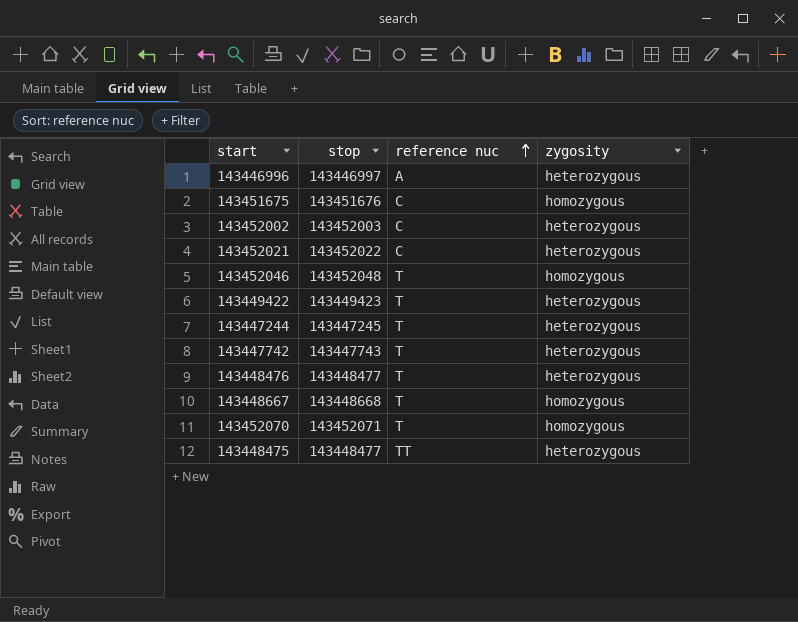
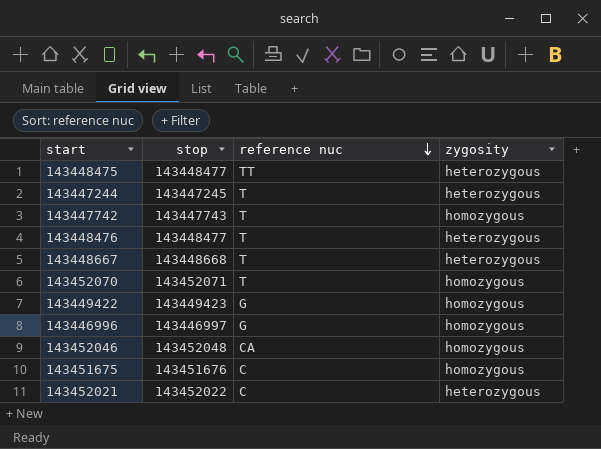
row order: reference nuc ascending -> reference nuc descending
row 143452002: 143452003 | C | heterozygous -> none
143447742 | zygosity: heterozygous -> homozygous
143448667 | zygosity: homozygous -> heterozygous
143449422 | reference nuc: T -> G
143449422 | zygosity: heterozygous -> homozygous
143446996 | reference nuc: A -> G
143446996 | zygosity: heterozygous -> homozygous
143452046 | reference nuc: T -> CA

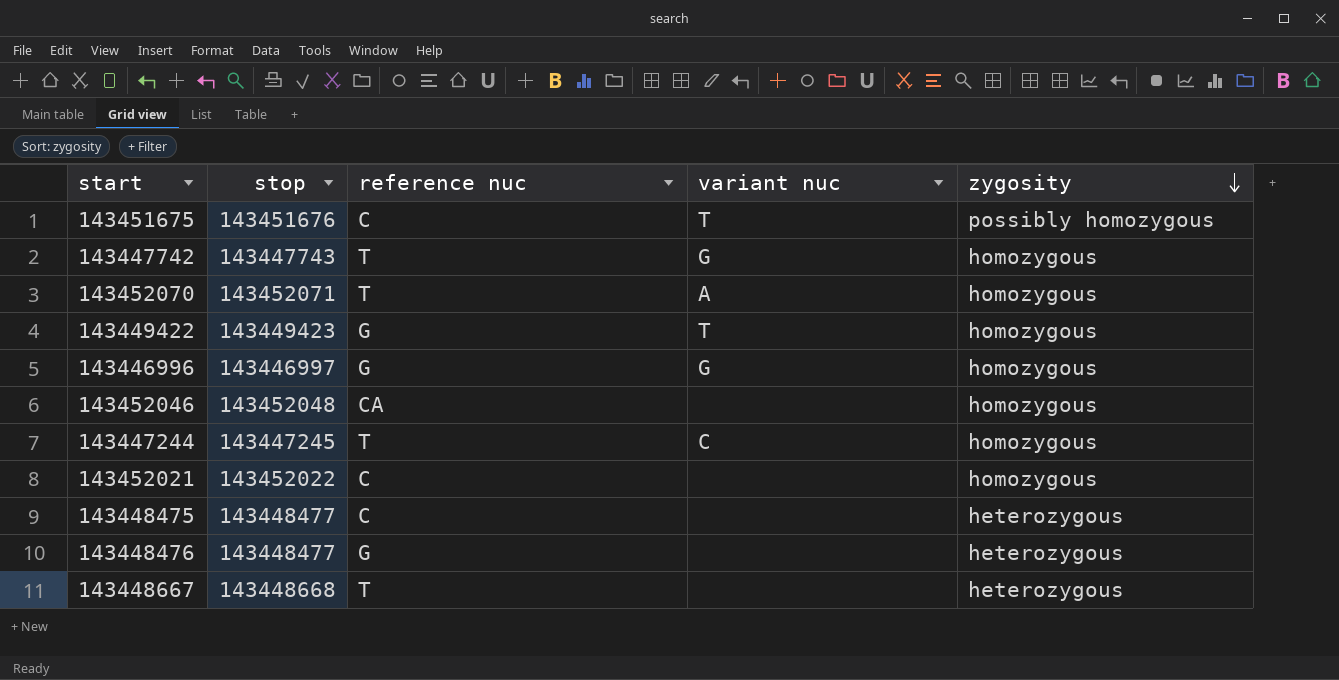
row order: reference nuc descending -> zygosity descending
column variant nuc | position: none -> 4
143451675 | zygosity: homozygous -> possibly homozygous
143447244 | zygosity: heterozygous -> homozygous
143452021 | zygosity: heterozygous -> homozygous
143448475 | reference nuc: TT -> C
143448476 | reference nuc: T -> G

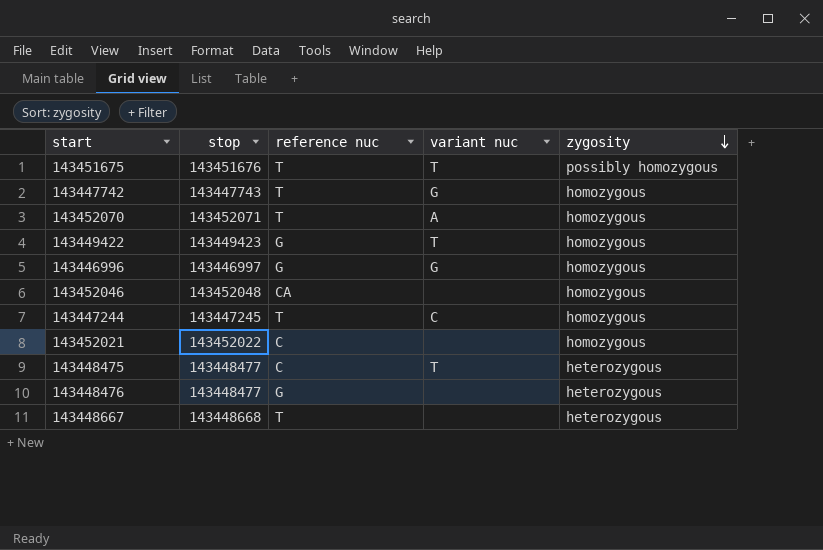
143451675 | reference nuc: C -> T
143448475 | variant nuc: none -> T

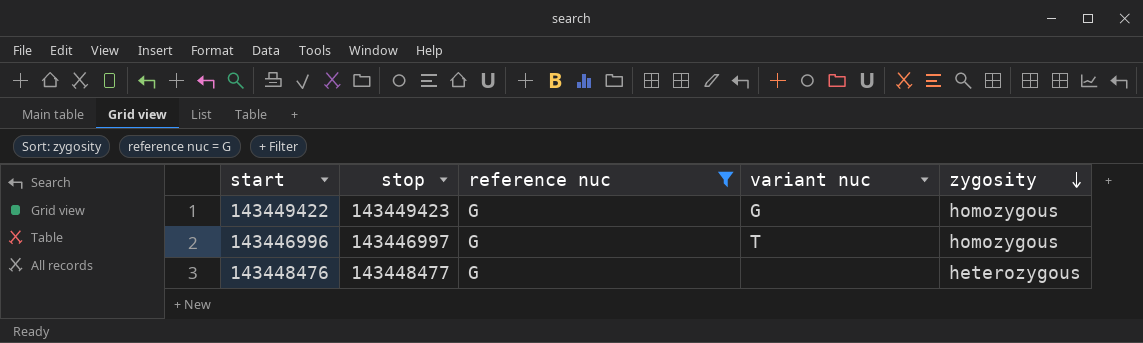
filter: none -> reference nuc = G
143449422 | variant nuc: T -> G
143446996 | variant nuc: G -> T

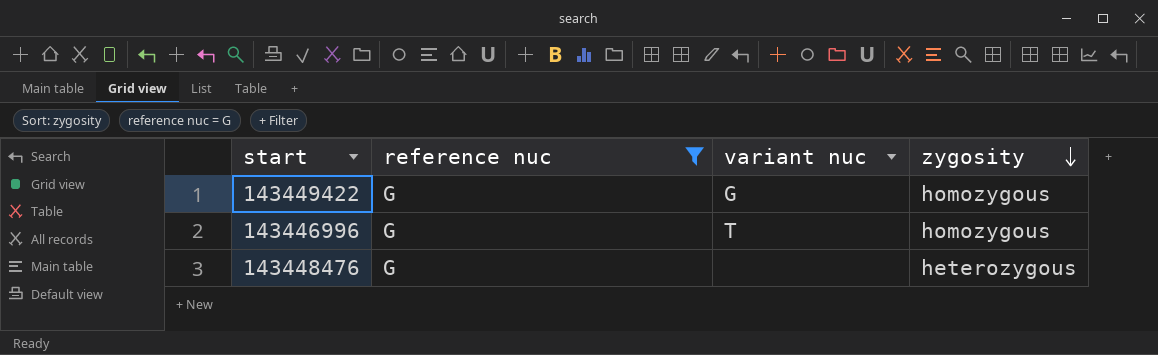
column stop | position: 2 -> none

